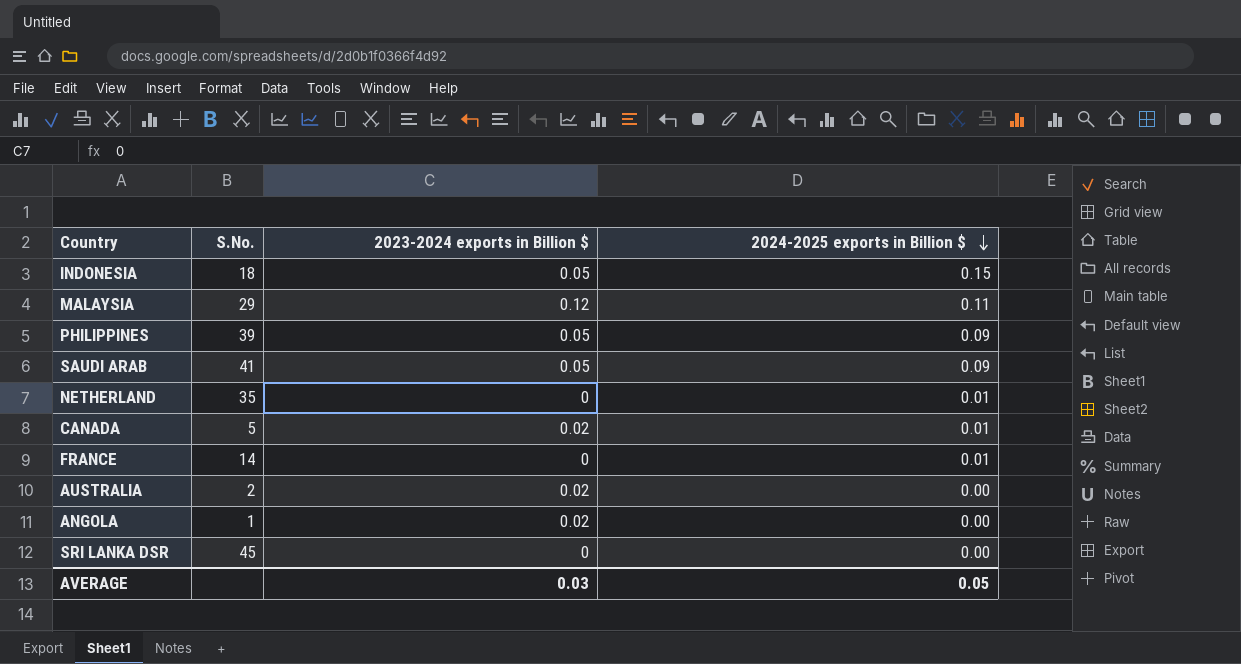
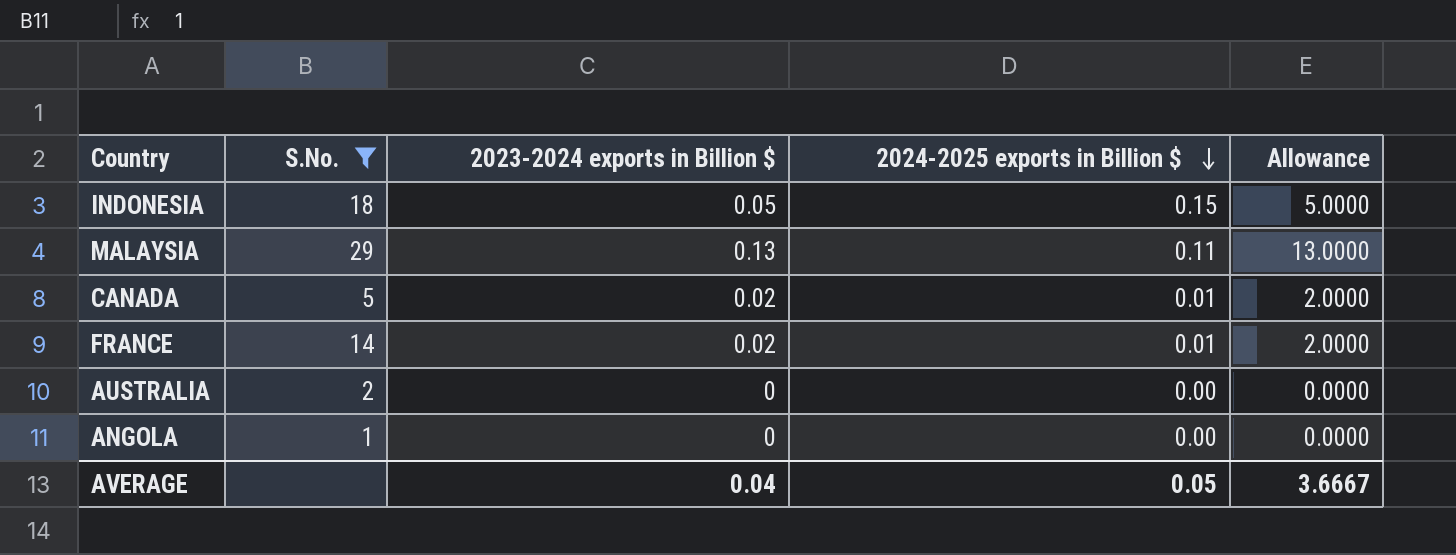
filter: none -> S.No. <= 29
column Allowance | formula: none -> [2023-2024 exports in Billion $] * 100
MALAYSIA | 2023-2024 exports in Billion $: 0.12 -> 0.13
FRANCE | 2023-2024 exports in Billion $: 0 -> 0.02
AUSTRALIA | 2023-2024 exports in Billion $: 0.02 -> 0
ANGOLA | 2023-2024 exports in Billion $: 0.02 -> 0
AVERAGE | 2023-2024 exports in Billion $: 0.03 -> 0.04

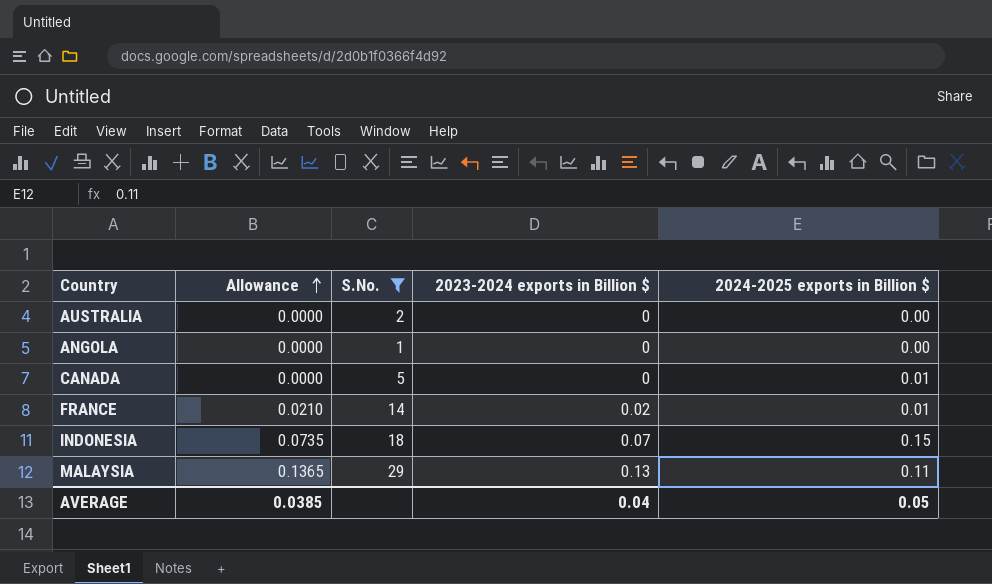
row order: 2024-2025 exports in Billion $ descending -> Allowance ascending
column Allowance | formula: [2023-2024 exports in Billion $] * 100 -> [2023-2024 exports in Billion $] * 1.05
column Allowance | position: 5 -> 2
CANADA | 2023-2024 exports in Billion $: 0.02 -> 0
INDONESIA | 2023-2024 exports in Billion $: 0.05 -> 0.07
AVERAGE | Allowance: 3.6667 -> 0.0385

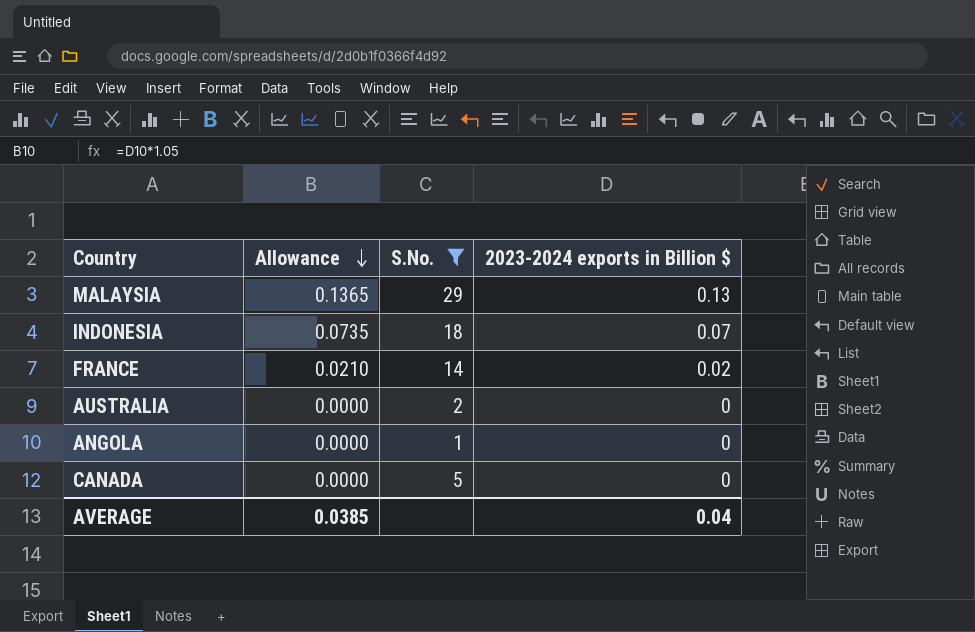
row order: Allowance ascending -> Allowance descending
column 2024-2025 exports in Billion $ | position: 5 -> none

